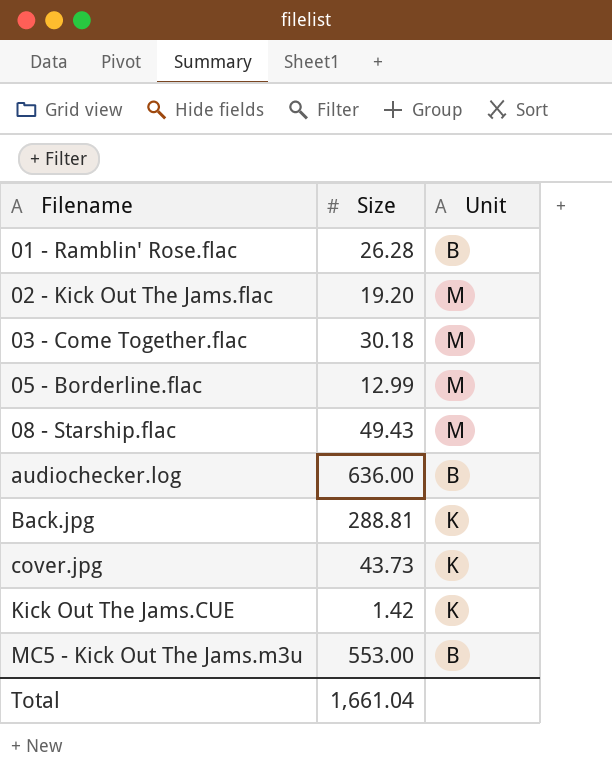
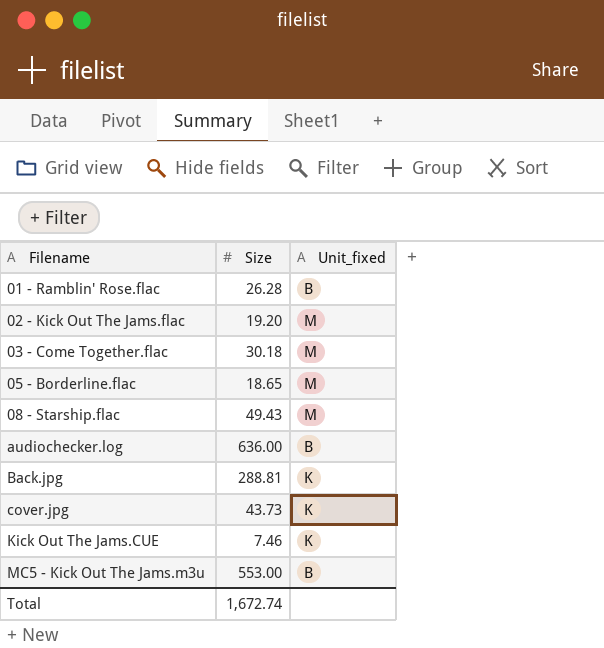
column name: Unit -> Unit_fixed
05 - Borderline.flac | Size: 12.99 -> 18.65
Kick Out The Jams.CUE | Size: 1.42 -> 7.46
Total | Size: 1,661.04 -> 1,672.74

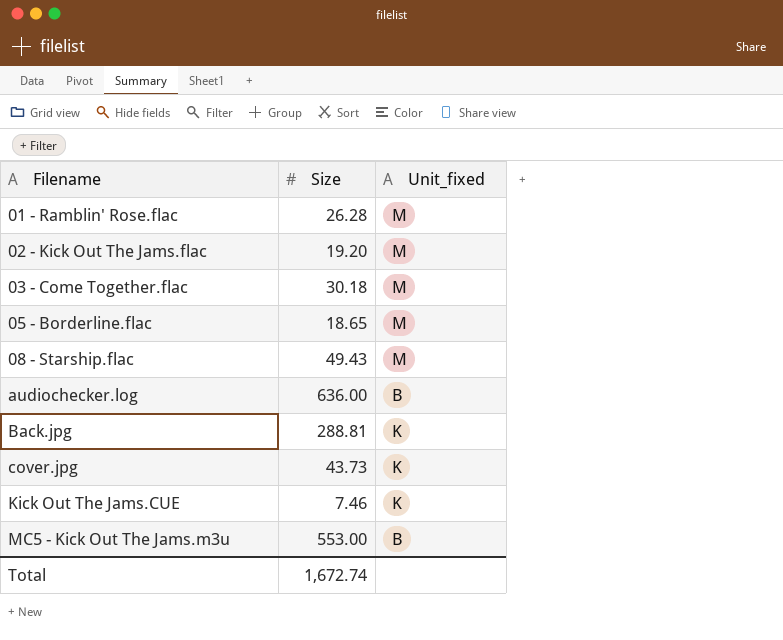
01 - Ramblin' Rose.flac | Unit_fixed: B -> M

